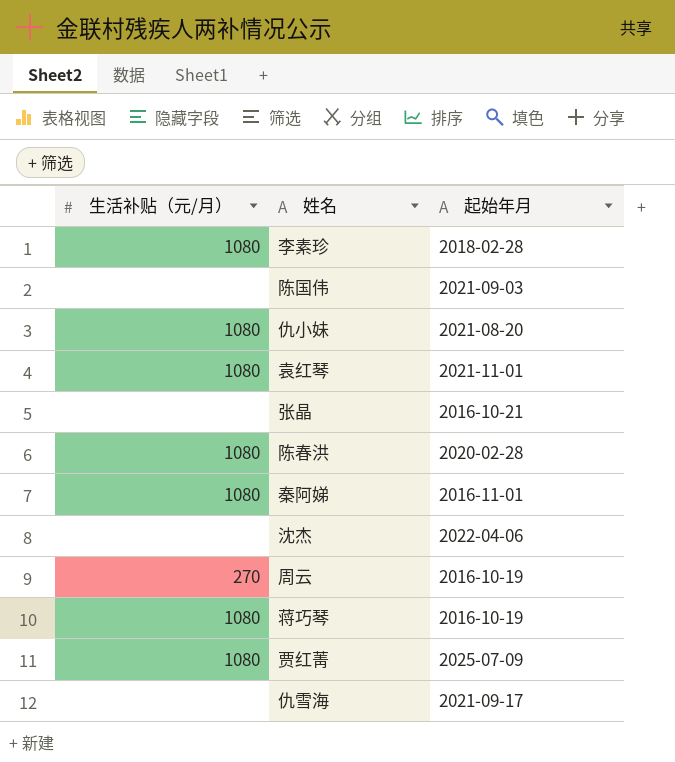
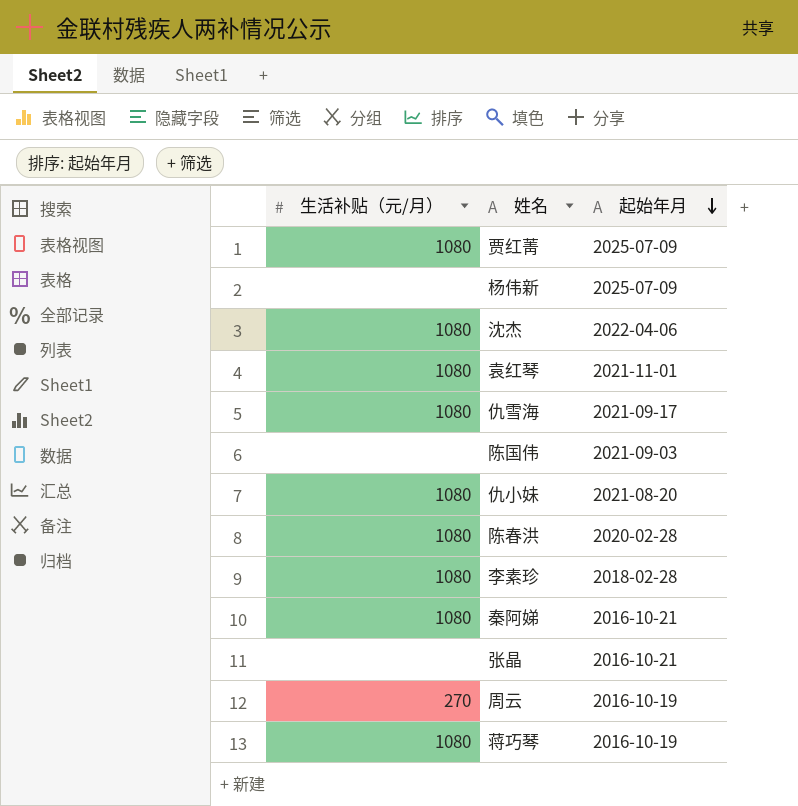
row order: none -> 起始年月 descending
row 杨伟新: none -> none | 2025-07-09
沈杰 | 生活补贴（元/月）: none -> 1080
仇雪海 | 生活补贴（元/月）: none -> 1080
秦阿娣 | 起始年月: 2016-11-01 -> 2016-10-21

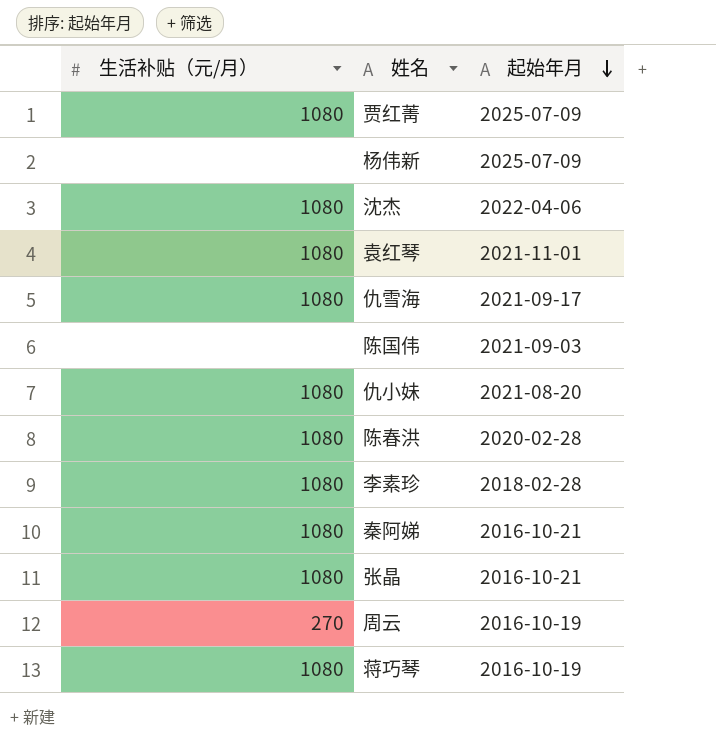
张晶 | 生活补贴（元/月）: none -> 1080

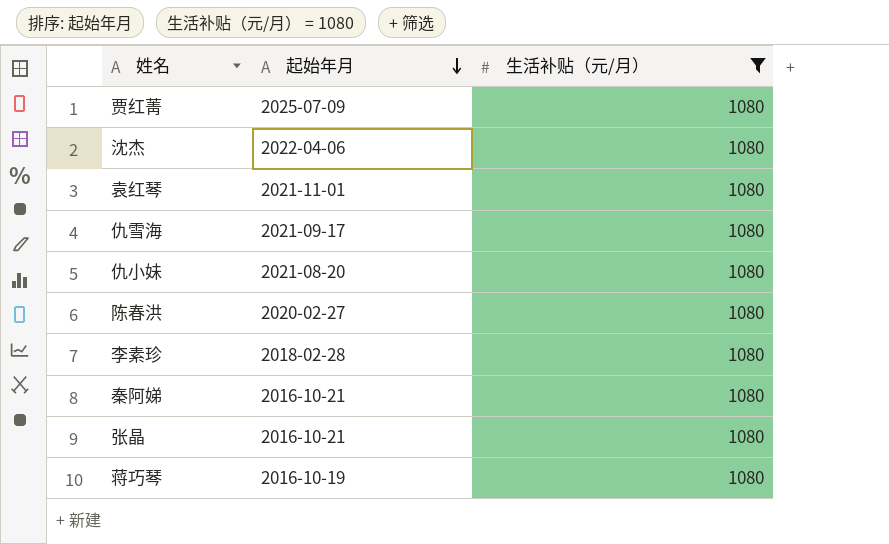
filter: none -> 生活补贴（元/月） = 1080
column 生活补贴（元/月） | position: 1 -> 3
陈春洪 | 起始年月: 2020-02-28 -> 2020-02-27

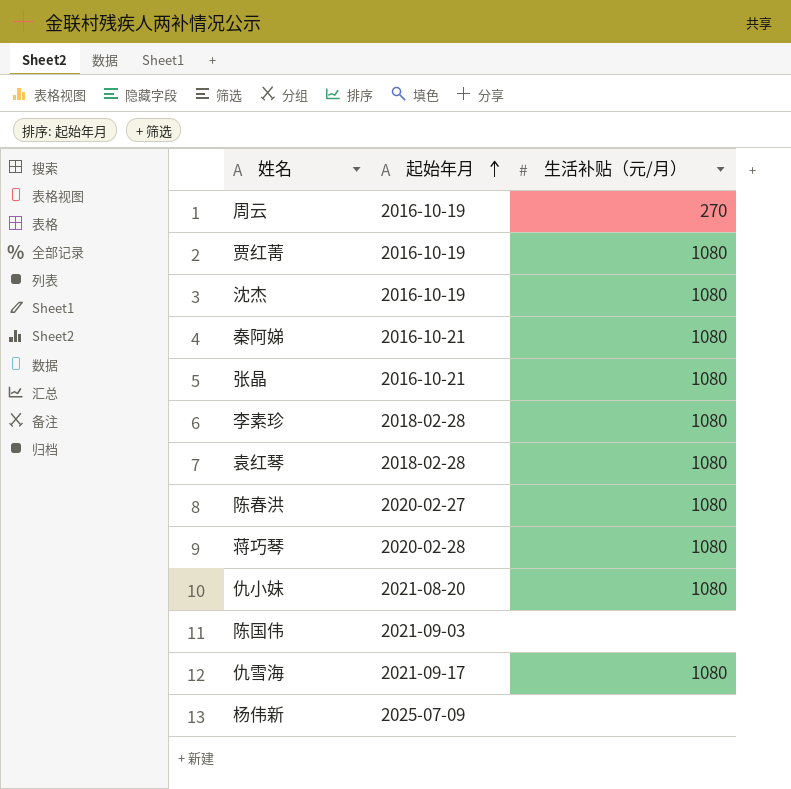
filter: 生活补贴（元/月） = 1080 -> none
row order: 起始年月 descending -> 起始年月 ascending
贾红菁 | 起始年月: 2025-07-09 -> 2016-10-19
沈杰 | 起始年月: 2022-04-06 -> 2016-10-19
袁红琴 | 起始年月: 2021-11-01 -> 2018-02-28
蒋巧琴 | 起始年月: 2016-10-19 -> 2020-02-28

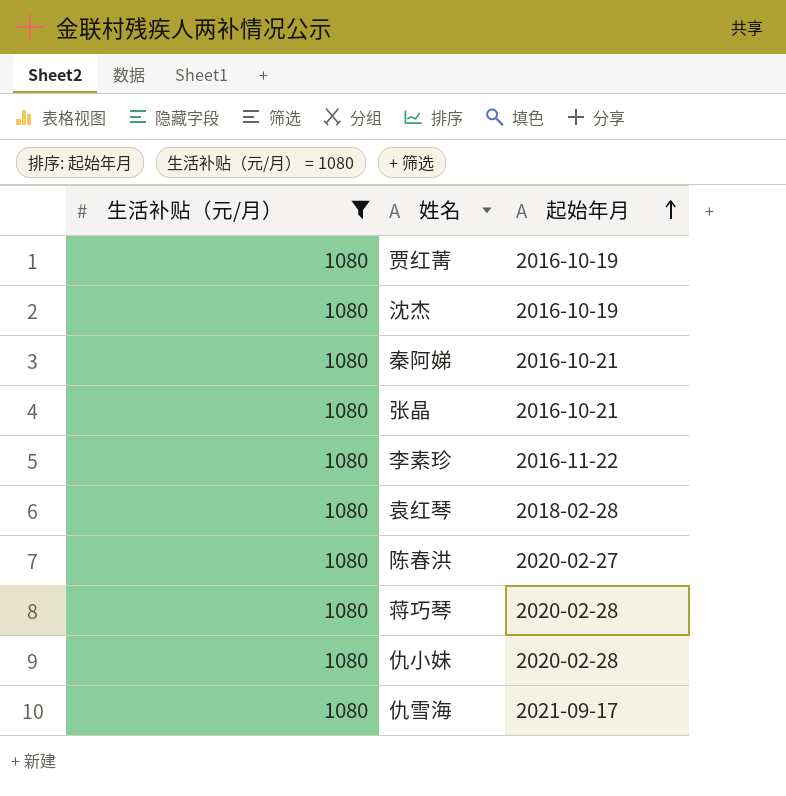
filter: none -> 生活补贴（元/月） = 1080
column 生活补贴（元/月） | position: 3 -> 1
李素珍 | 起始年月: 2018-02-28 -> 2016-11-22
仇小妹 | 起始年月: 2021-08-20 -> 2020-02-28

